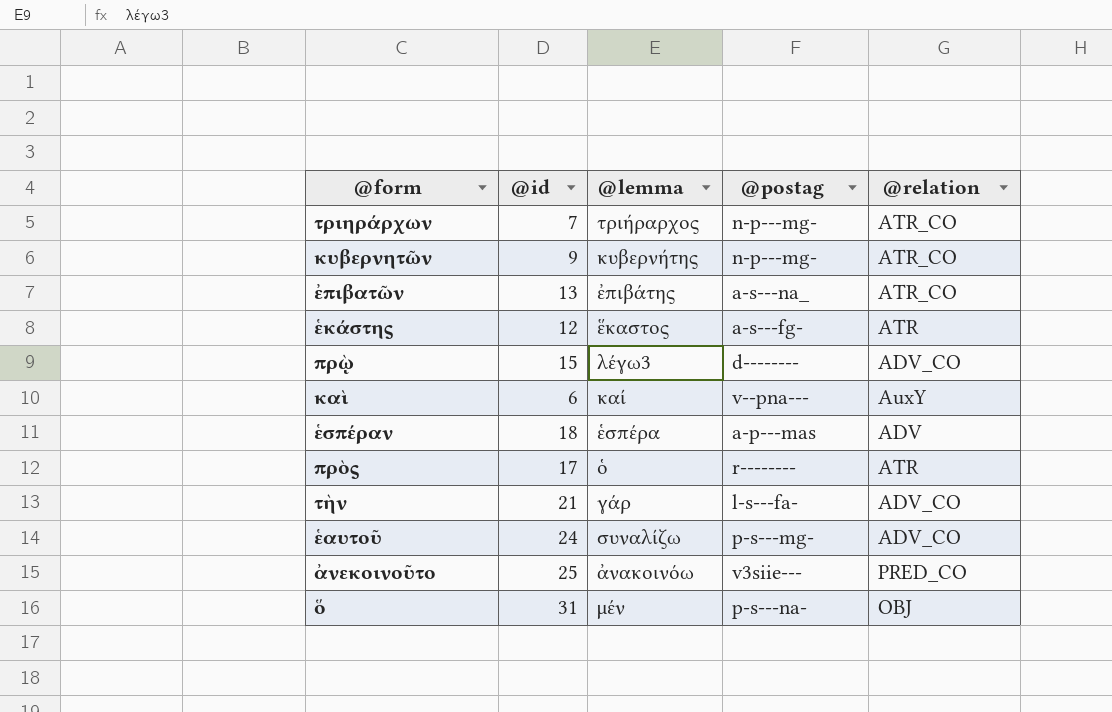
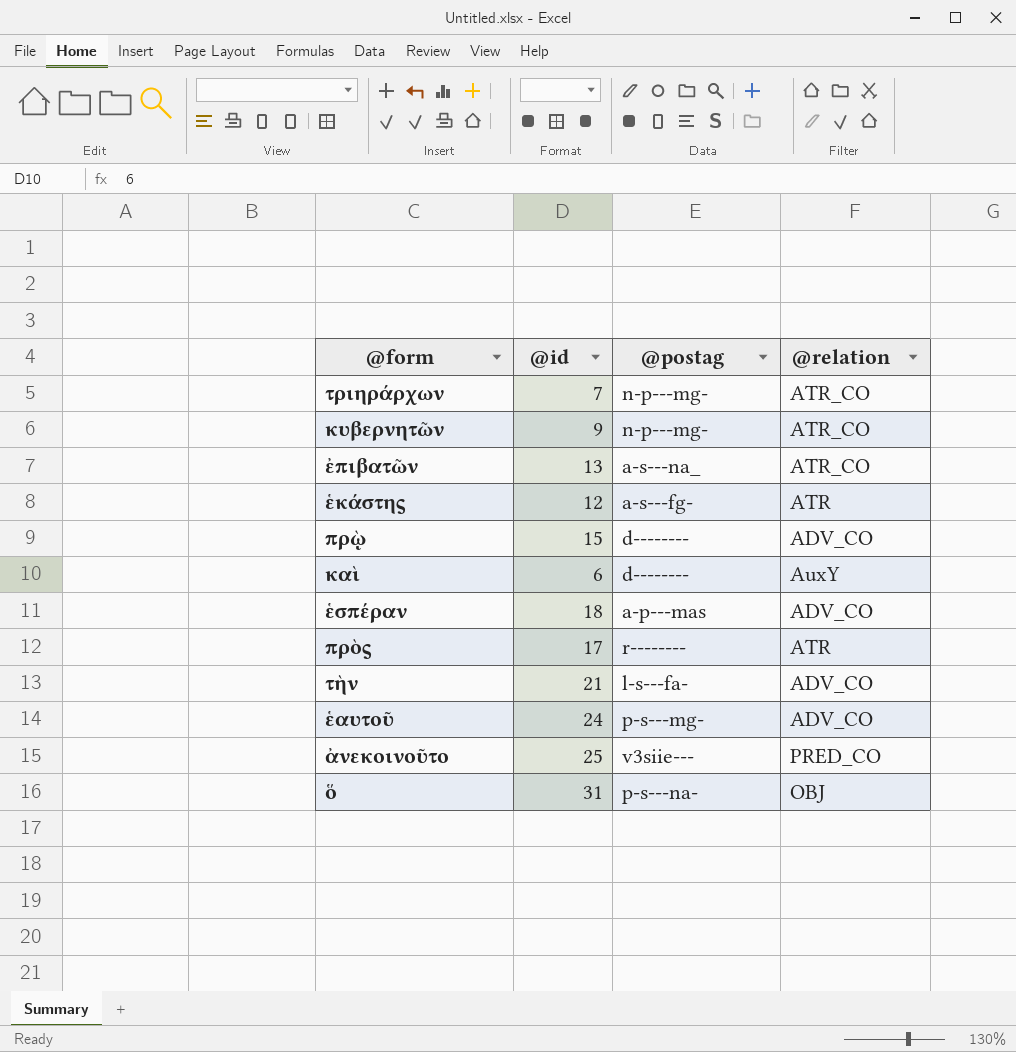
column @lemma | position: 3 -> none
καὶ | @postag: v--pna--- -> d--------
ἑσπέραν | @relation: ADV -> ADV_CO

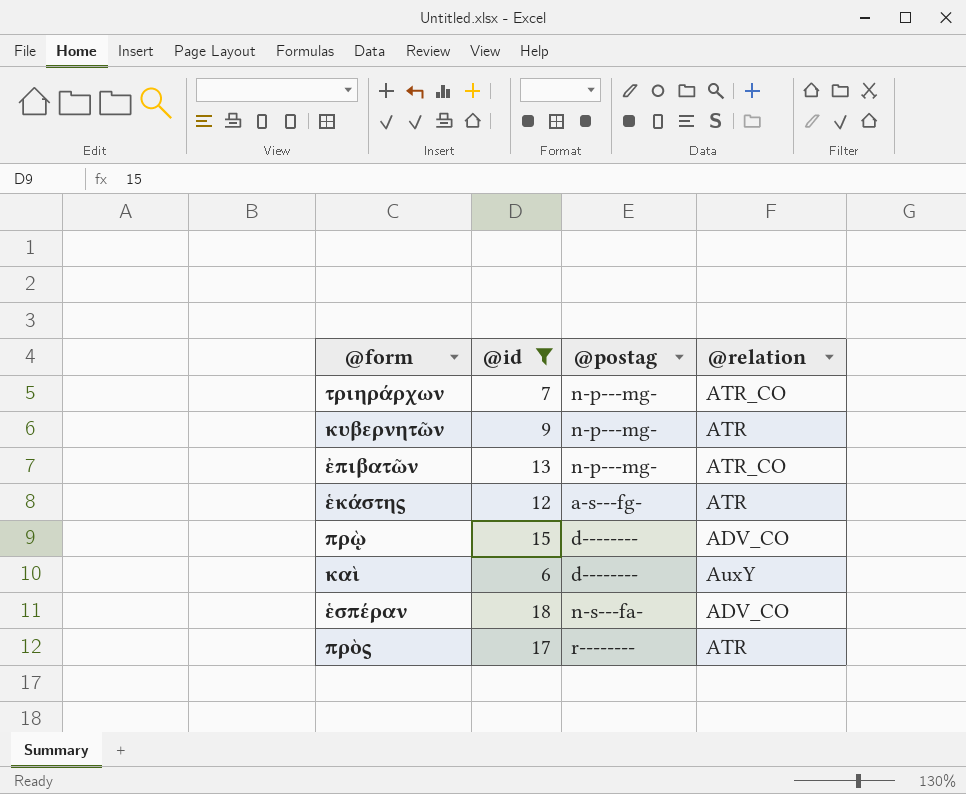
filter: none -> @id <= 18
κυβερνητῶν | @relation: ATR_CO -> ATR
ἐπιβατῶν | @postag: a-s---na_ -> n-p---mg-
ἑσπέραν | @postag: a-p---mas -> n-s---fa-

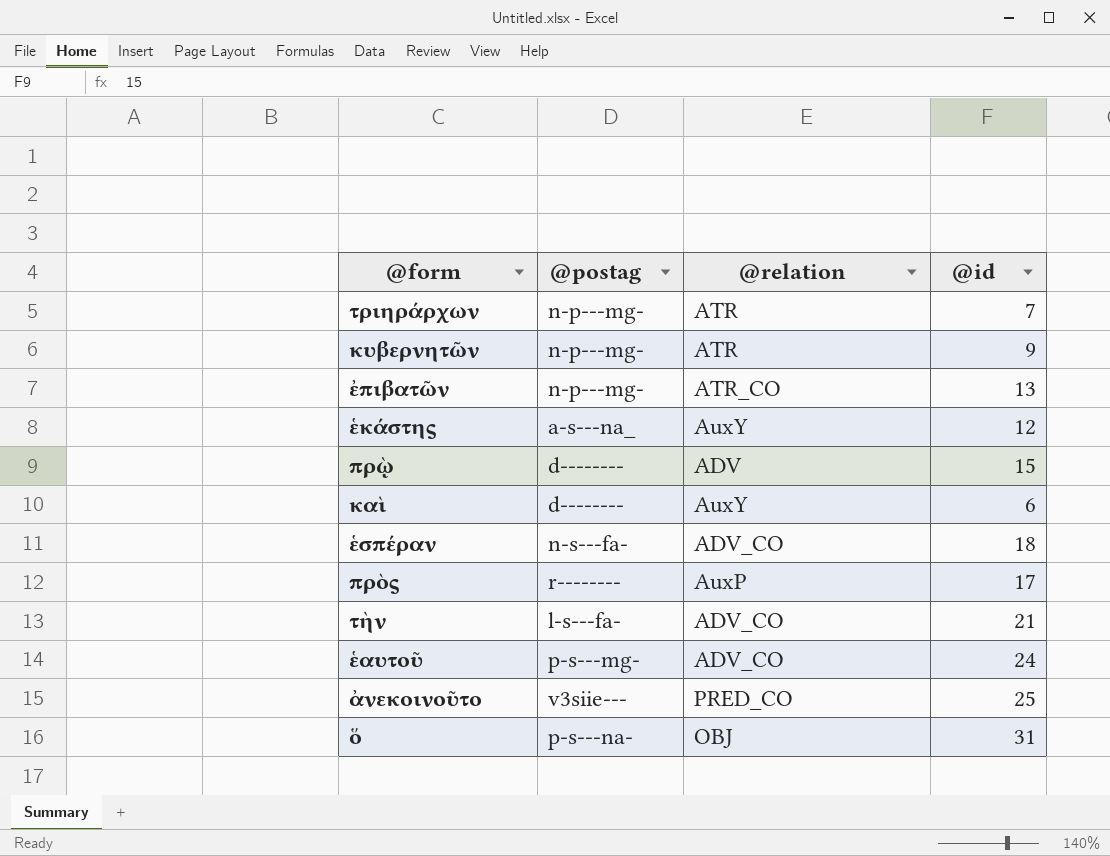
filter: @id <= 18 -> none
column @id | position: 2 -> 4
τριηράρχων | @relation: ATR_CO -> ATR
ἑκάστης | @postag: a-s---fg- -> a-s---na_
ἑκάστης | @relation: ATR -> AuxY
πρῲ | @relation: ADV_CO -> ADV
πρὸς | @relation: ATR -> AuxP

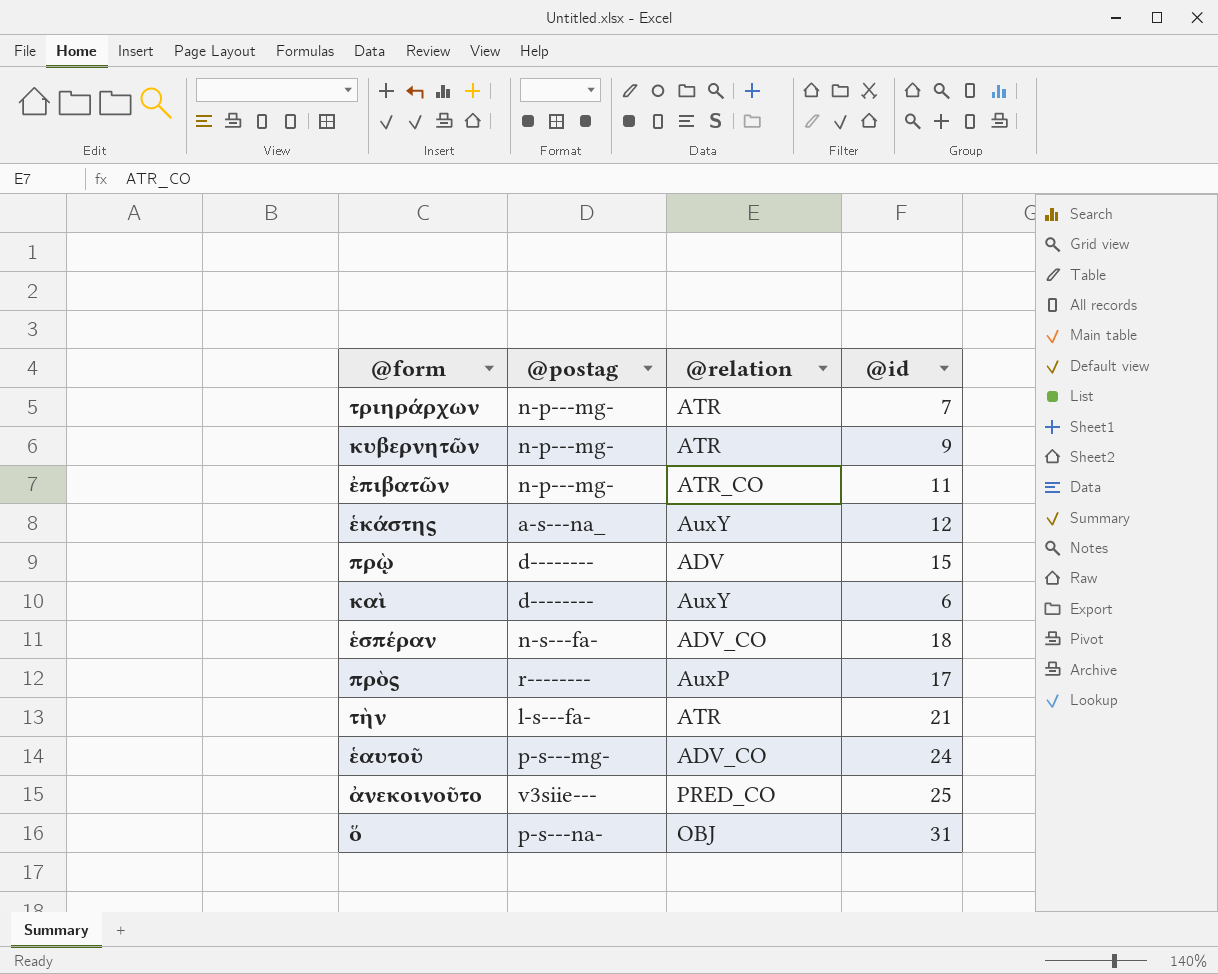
ἐπιβατῶν | @id: 13 -> 11
τὴν | @relation: ADV_CO -> ATR

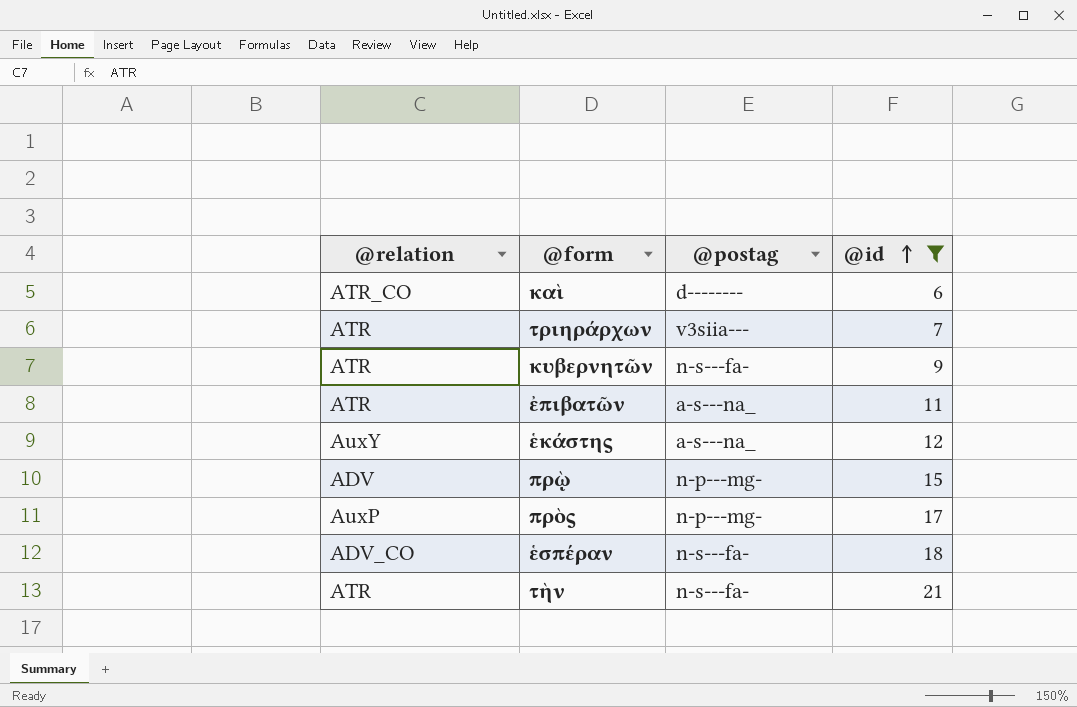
filter: none -> @id <= 21
row order: none -> @id ascending
column @relation | position: 3 -> 1
καὶ | @relation: AuxY -> ATR_CO
τριηράρχων | @postag: n-p---mg- -> v3siia---
κυβερνητῶν | @postag: n-p---mg- -> n-s---fa-
ἐπιβατῶν | @relation: ATR_CO -> ATR
ἐπιβατῶν | @postag: n-p---mg- -> a-s---na_
πρῲ | @postag: d-------- -> n-p---mg-
πρὸς | @postag: r-------- -> n-p---mg-
τὴν | @postag: l-s---fa- -> n-s---fa-

